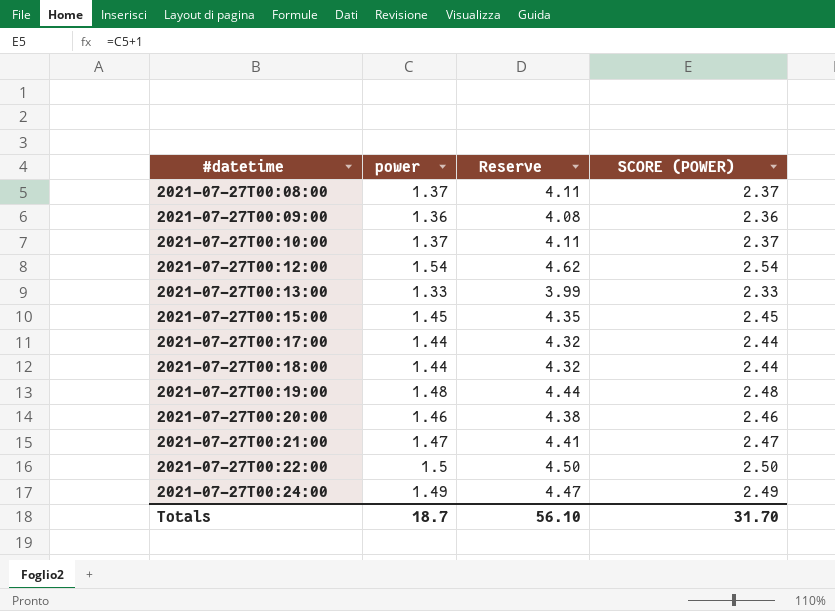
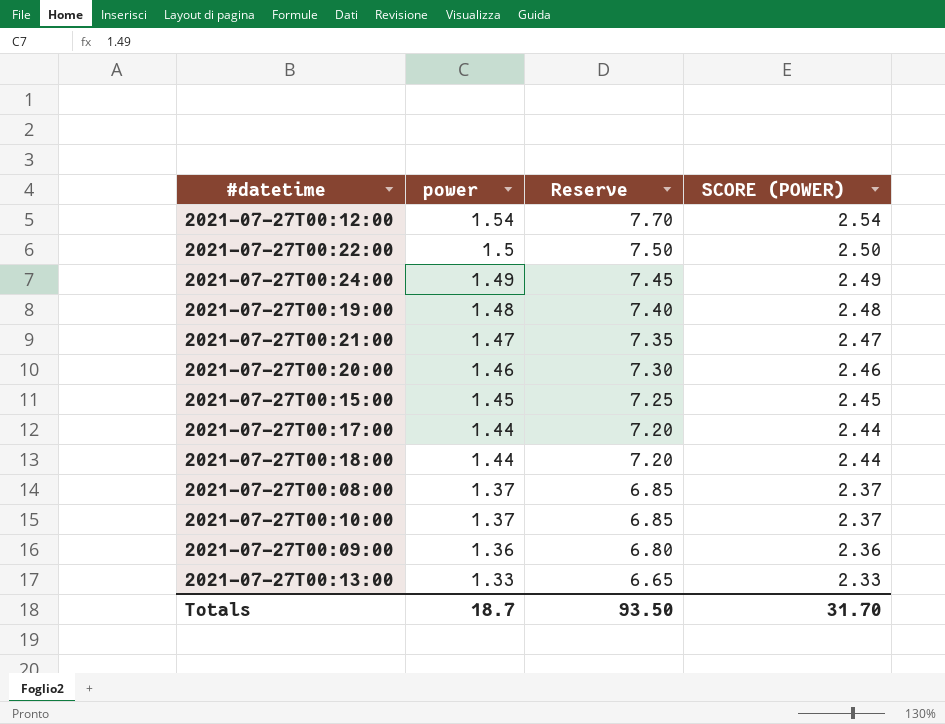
row order: #datetime ascending -> power descending
column Reserve | formula: [power] * 3 -> [power] * 5
Totals | Reserve: 56.10 -> 93.50

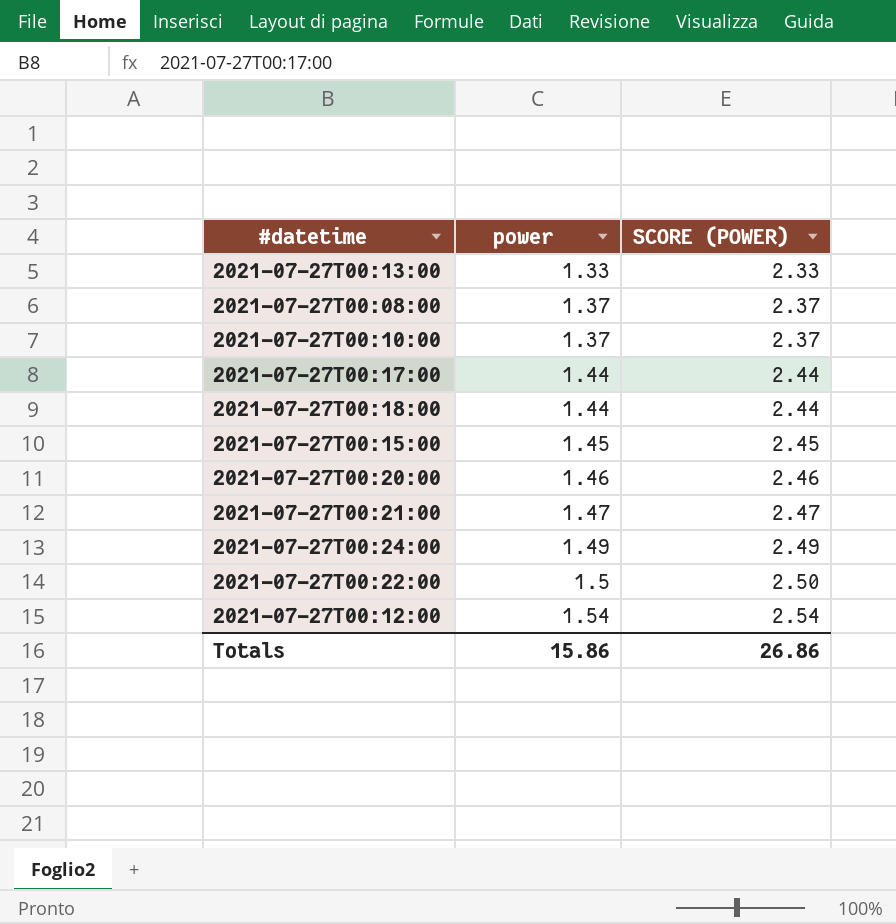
row order: power descending -> power ascending
column Reserve | formula: [power] * 5 -> none
row 2021-07-27T00:19:00: 1.48 | 7.40 | 2.48 -> none
row 2021-07-27T00:09:00: 1.36 | 6.80 | 2.36 -> none
Totals | power: 18.7 -> 15.86
Totals | SCORE (POWER): 31.70 -> 26.86

